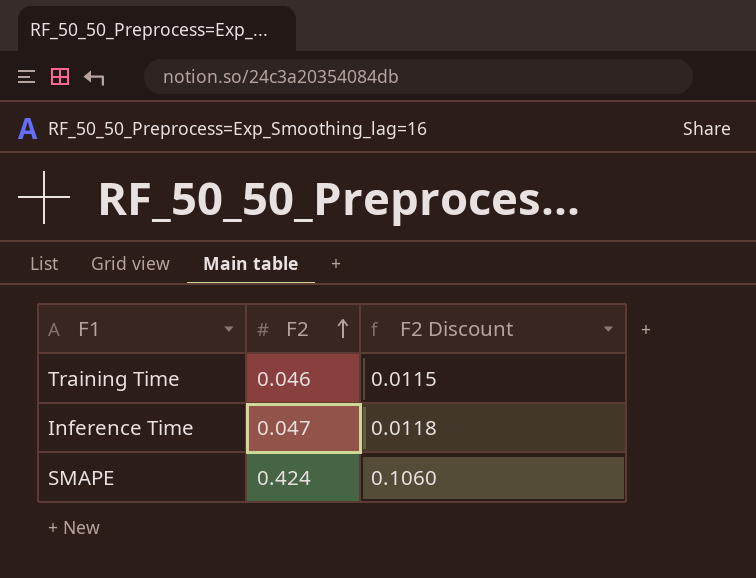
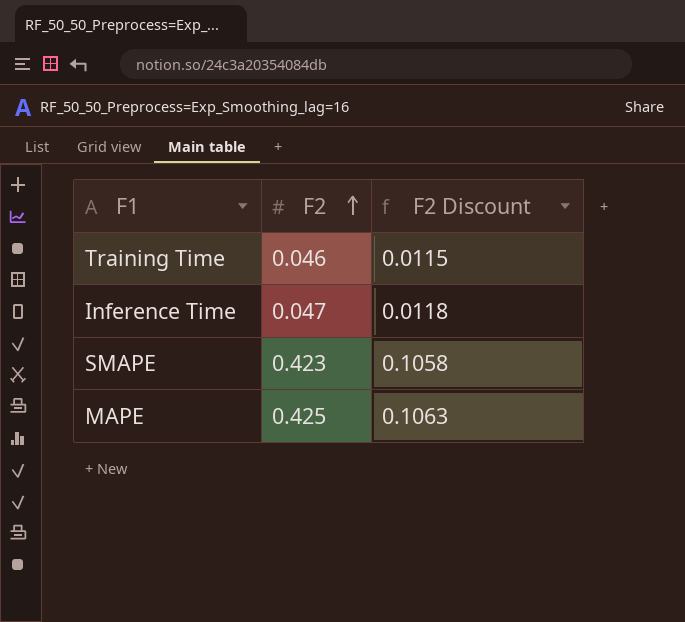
SMAPE | F2: 0.424 -> 0.423
SMAPE | F2 Discount: 0.1060 -> 0.1058
row MAPE: none -> 0.425 | 0.1063

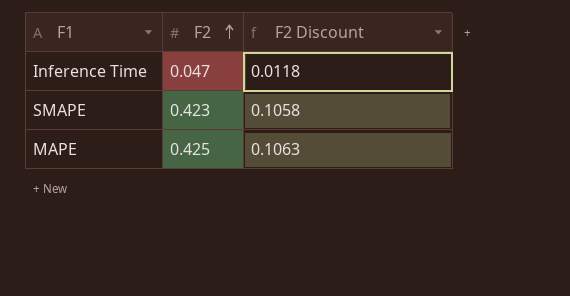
row Training Time: 0.046 | 0.0115 -> none

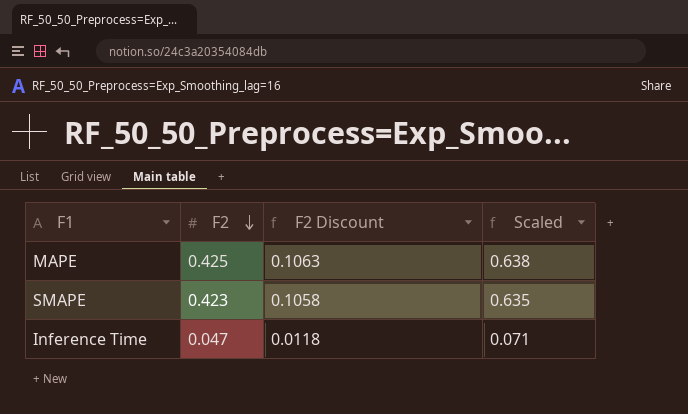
row order: F2 ascending -> F2 descending
column Scaled | formula: none -> [F2] * 1.5

